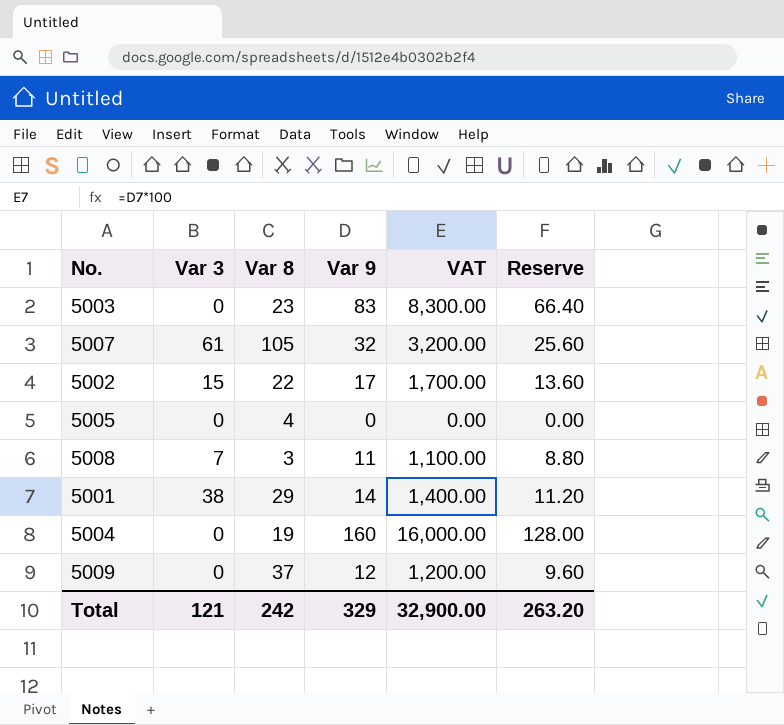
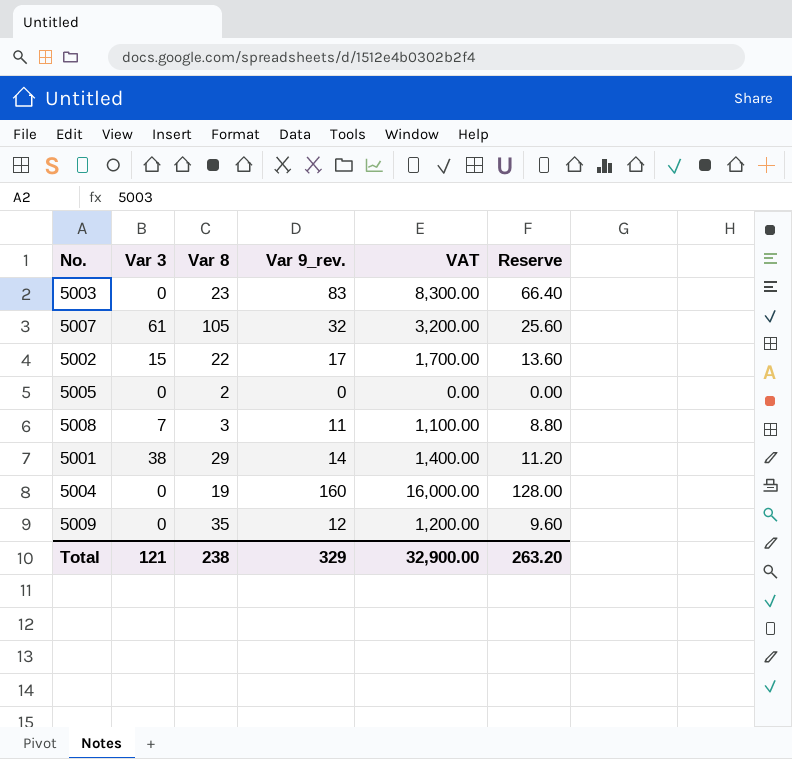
column name: Var 9 -> Var 9_rev.
5005 | Var 8: 4 -> 2
5009 | Var 8: 37 -> 35
Total | Var 8: 242 -> 238

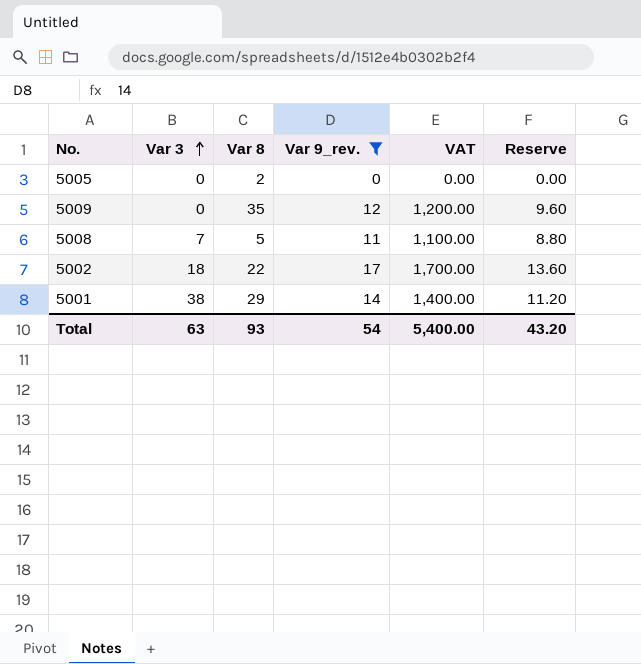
filter: none -> Var 9_rev. <= 17
row order: none -> Var 3 ascending
5008 | Var 8: 3 -> 5
5002 | Var 3: 15 -> 18
Total | Var 3: 121 -> 63
Total | Var 8: 238 -> 93
Total | Var 9_rev.: 329 -> 54
Total | VAT: 32,900.00 -> 5,400.00
Total | Reserve: 263.20 -> 43.20

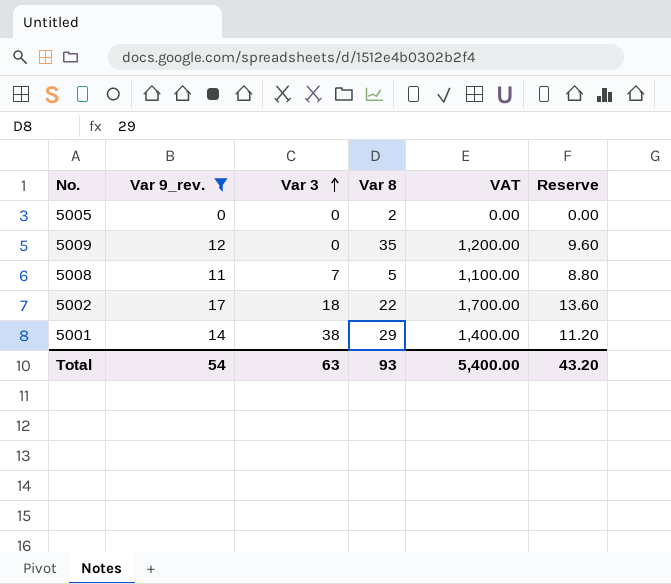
column Var 9_rev. | position: 4 -> 2

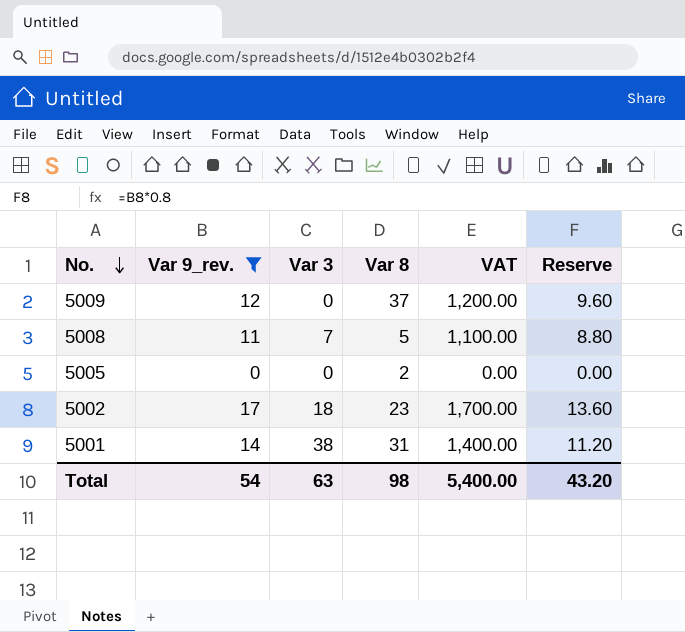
row order: Var 3 ascending -> No. descending
5009 | Var 8: 35 -> 37
5002 | Var 8: 22 -> 23
5001 | Var 8: 29 -> 31
Total | Var 8: 93 -> 98

